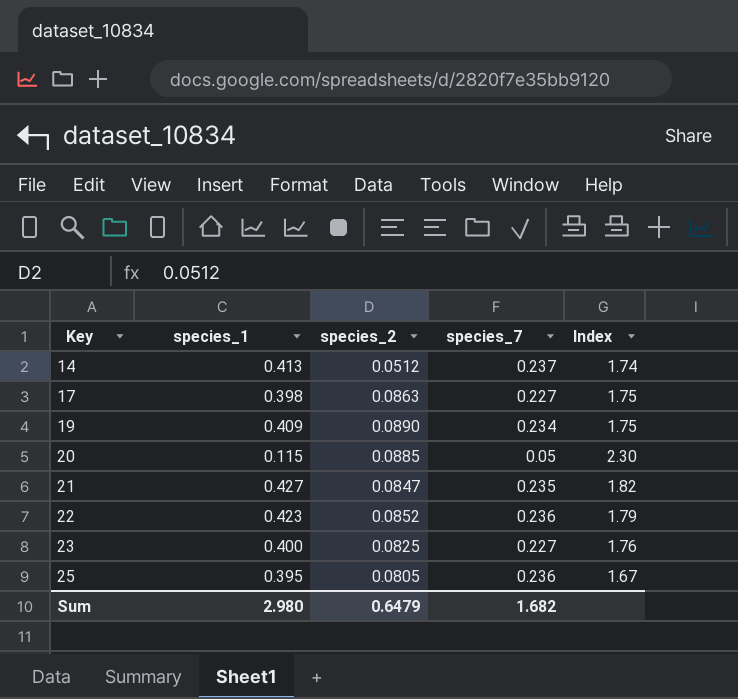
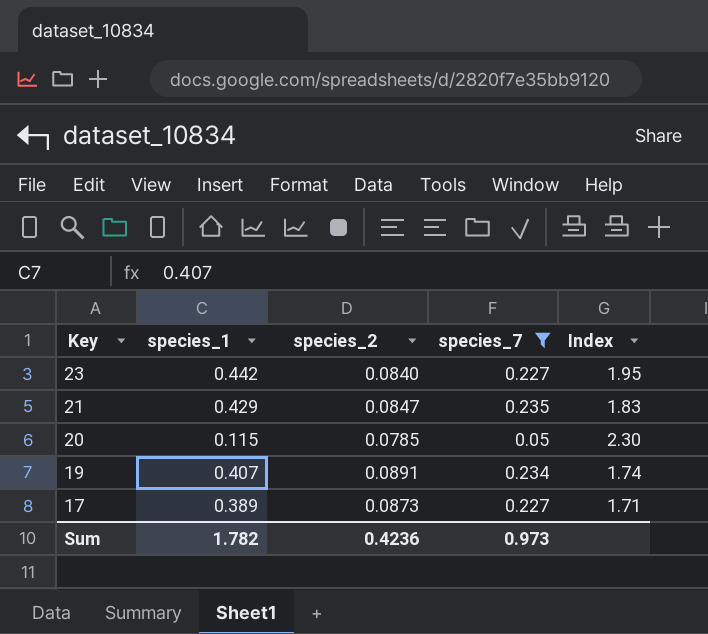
filter: none -> species_7 <= 0.235
row order: Key ascending -> Key descending
23 | species_1: 0.400 -> 0.442
23 | species_2: 0.0825 -> 0.0840
23 | Index: 1.76 -> 1.95
21 | species_1: 0.427 -> 0.429
21 | Index: 1.82 -> 1.83
20 | species_2: 0.0885 -> 0.0785
19 | species_1: 0.409 -> 0.407
19 | species_2: 0.0890 -> 0.0891
19 | Index: 1.75 -> 1.74
17 | species_1: 0.398 -> 0.389
17 | species_2: 0.0863 -> 0.0873
17 | Index: 1.75 -> 1.71
Sum | species_1: 2.980 -> 1.782
Sum | species_2: 0.6479 -> 0.4236
Sum | species_7: 1.682 -> 0.973

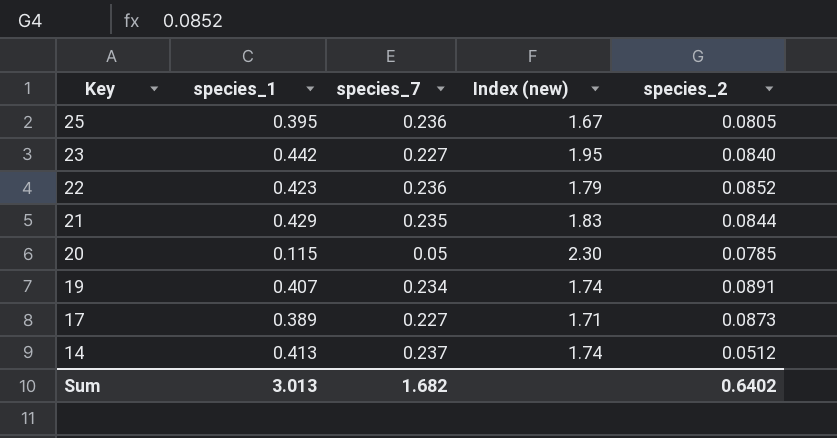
filter: species_7 <= 0.235 -> none
column name: Index -> Index (new)
column species_2 | position: 3 -> 5
21 | species_2: 0.0847 -> 0.0844
Sum | species_1: 1.782 -> 3.013
Sum | species_7: 0.973 -> 1.682
Sum | species_2: 0.4236 -> 0.6402

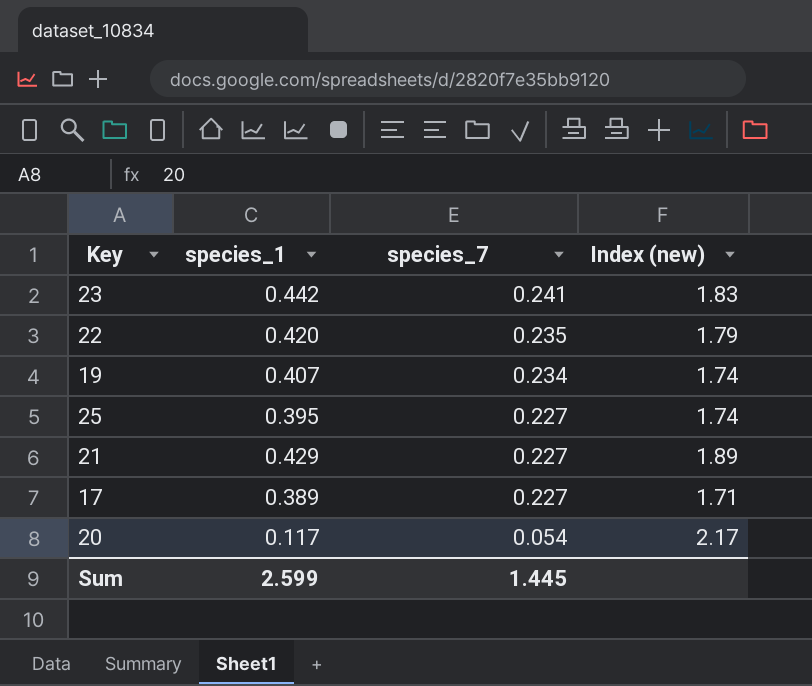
row order: Key descending -> species_7 descending
column species_2 | position: 5 -> none
row 14: 0.413 | 0.237 | 1.74 | 0.0512 -> none
23 | species_7: 0.227 -> 0.241
23 | Index (new): 1.95 -> 1.83
22 | species_1: 0.423 -> 0.420
22 | species_7: 0.236 -> 0.235
25 | species_7: 0.236 -> 0.227
25 | Index (new): 1.67 -> 1.74
21 | species_7: 0.235 -> 0.227
21 | Index (new): 1.83 -> 1.89
20 | species_1: 0.115 -> 0.117
20 | species_7: 0.05 -> 0.054
20 | Index (new): 2.30 -> 2.17
Sum | species_1: 3.013 -> 2.599
Sum | species_7: 1.682 -> 1.445

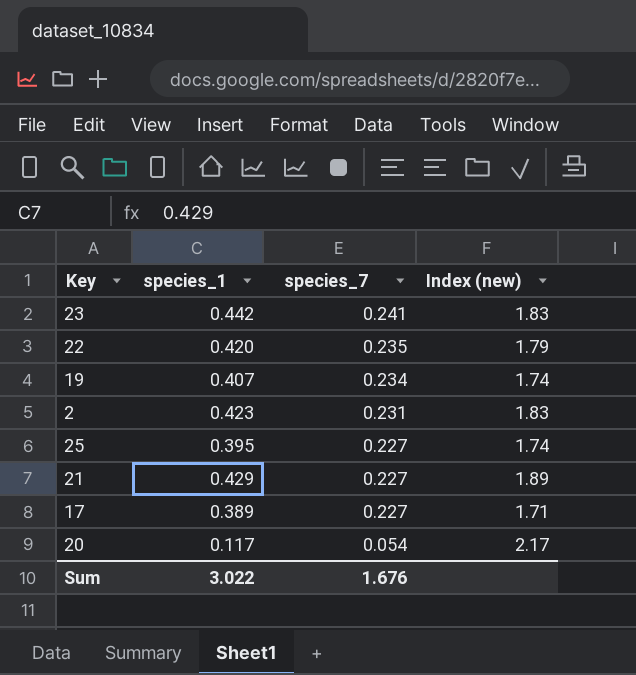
row 2: none -> 0.423 | 0.231 | 1.83
Sum | species_1: 2.599 -> 3.022
Sum | species_7: 1.445 -> 1.676

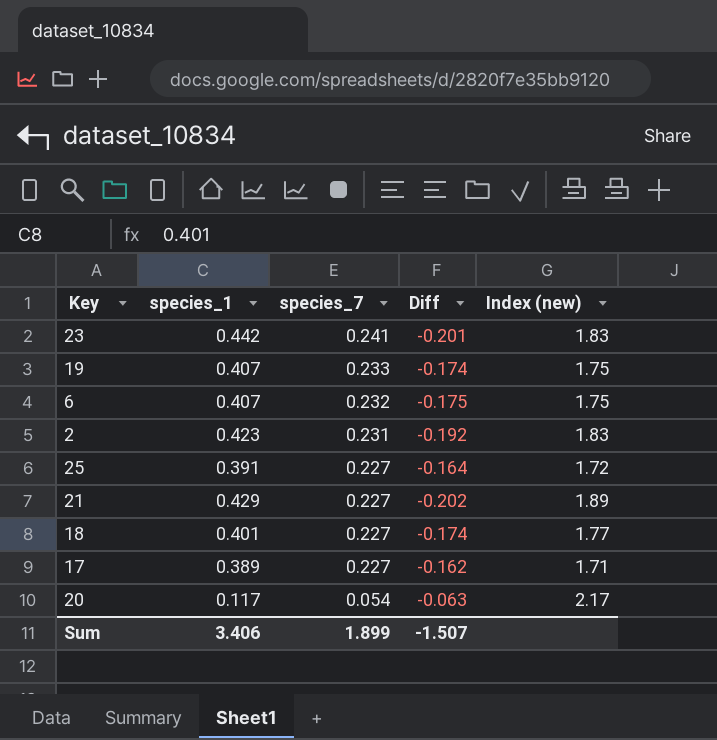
column Diff | formula: none -> [species_7] - [species_1]
row 22: 0.420 | 0.235 | 1.79 -> none
19 | species_7: 0.234 -> 0.233
19 | Index (new): 1.74 -> 1.75
row 6: none -> 0.407 | 0.232 | -0.175 | 1.75
25 | species_1: 0.395 -> 0.391
25 | Index (new): 1.74 -> 1.72
row 18: none -> 0.401 | 0.227 | -0.174 | 1.77
Sum | species_1: 3.022 -> 3.406
Sum | species_7: 1.676 -> 1.899

